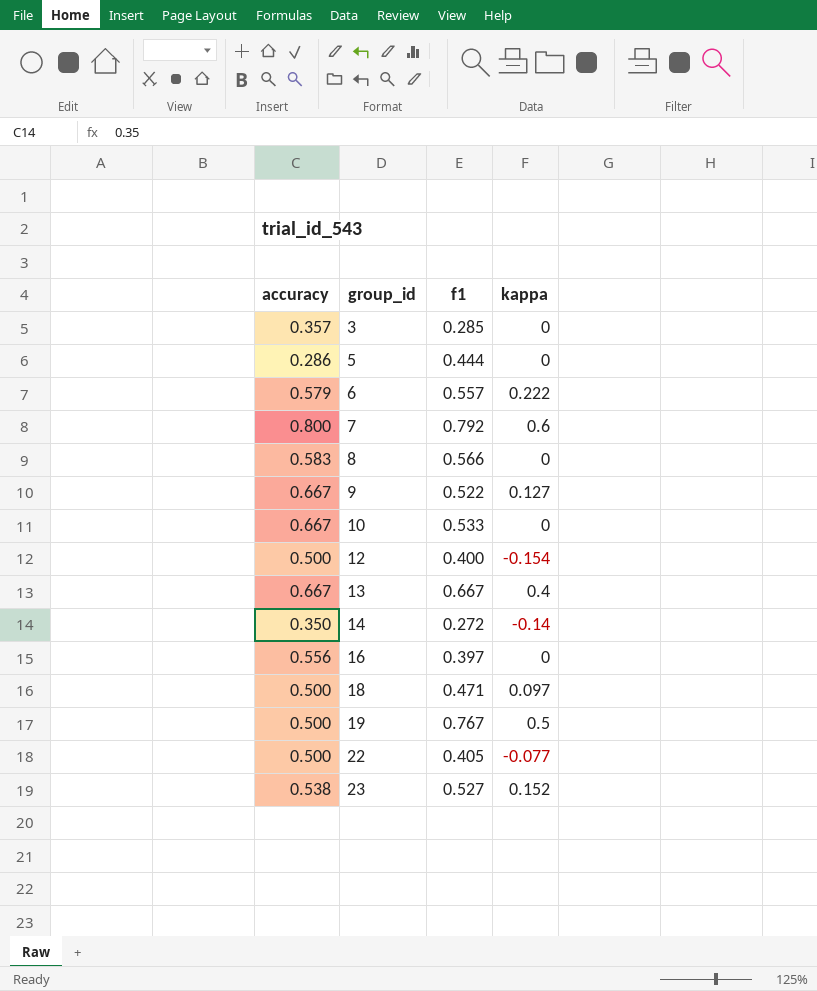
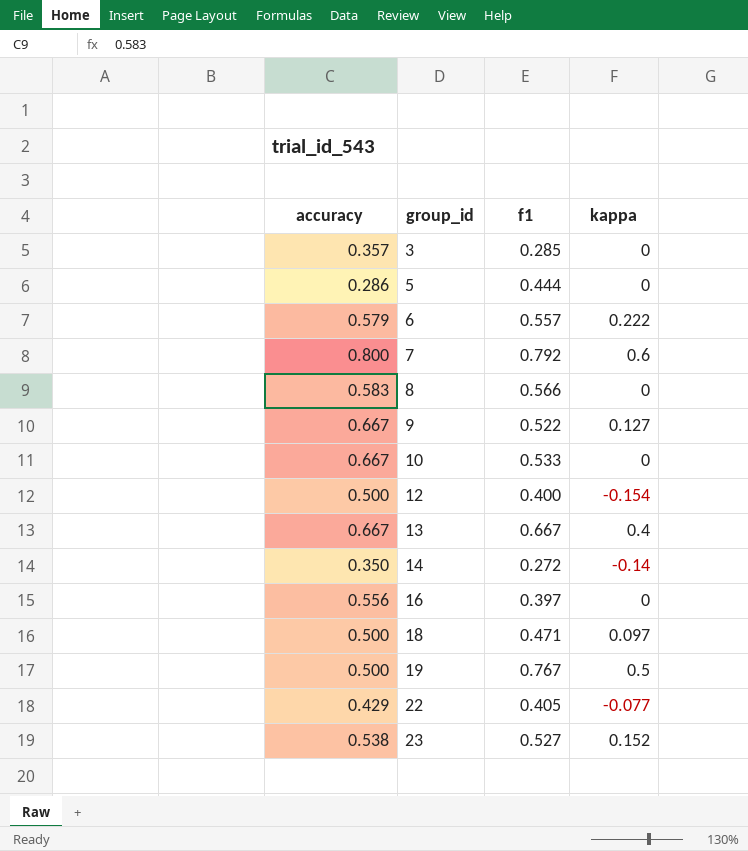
22 | accuracy: 0.500 -> 0.429

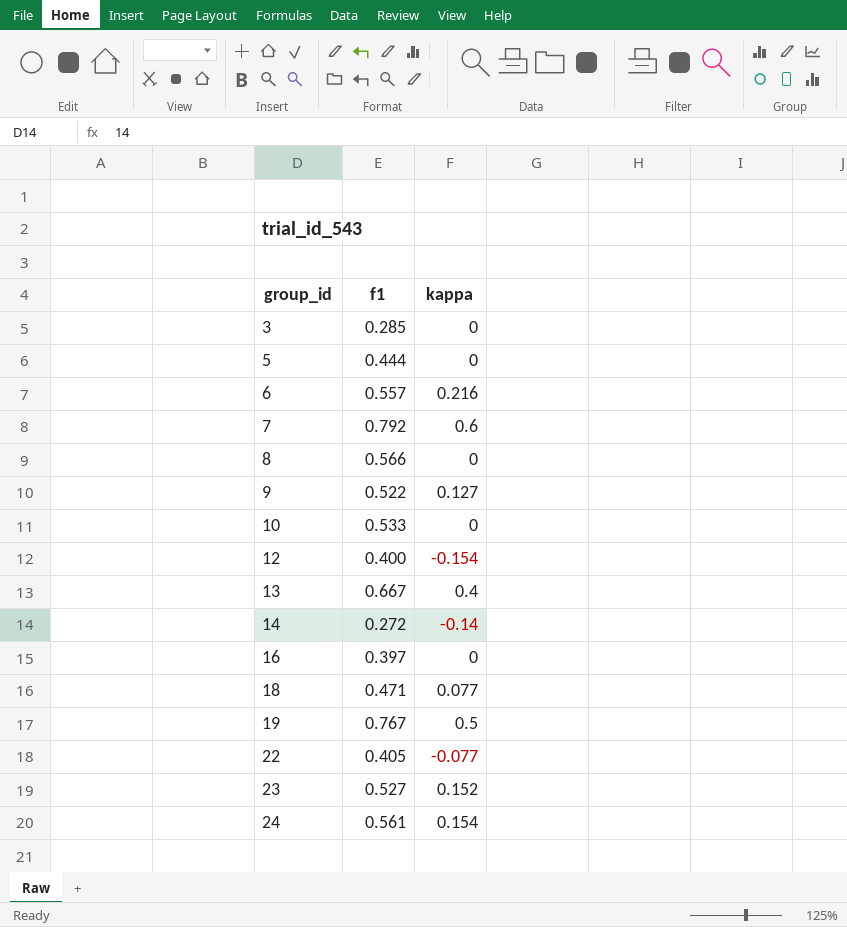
column accuracy | position: 1 -> none
6 | kappa: 0.222 -> 0.216
18 | kappa: 0.097 -> 0.077
row 24: none -> 0.561 | 0.154

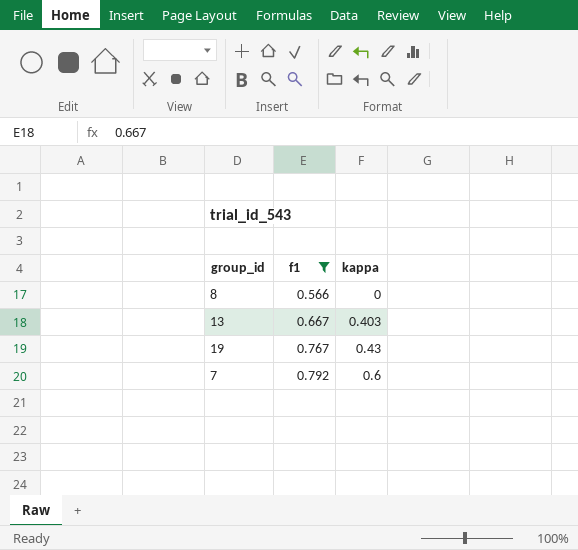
filter: none -> f1 >= 0.566
row order: group_id ascending -> f1 ascending
13 | kappa: 0.4 -> 0.403
19 | kappa: 0.5 -> 0.43

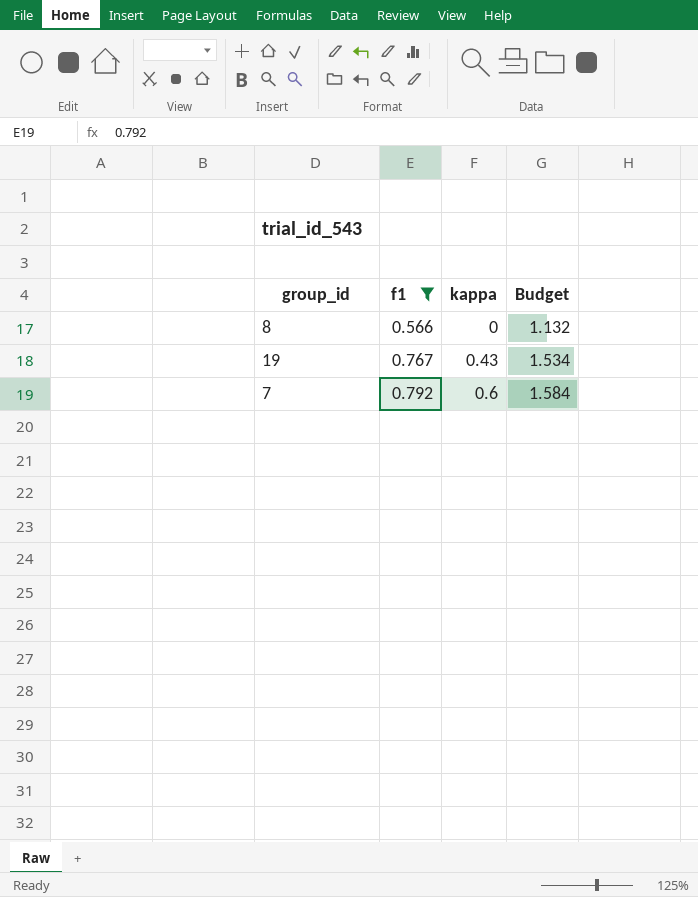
column Budget | formula: none -> [f1] * 2
row 13: 0.667 | 0.403 -> none

